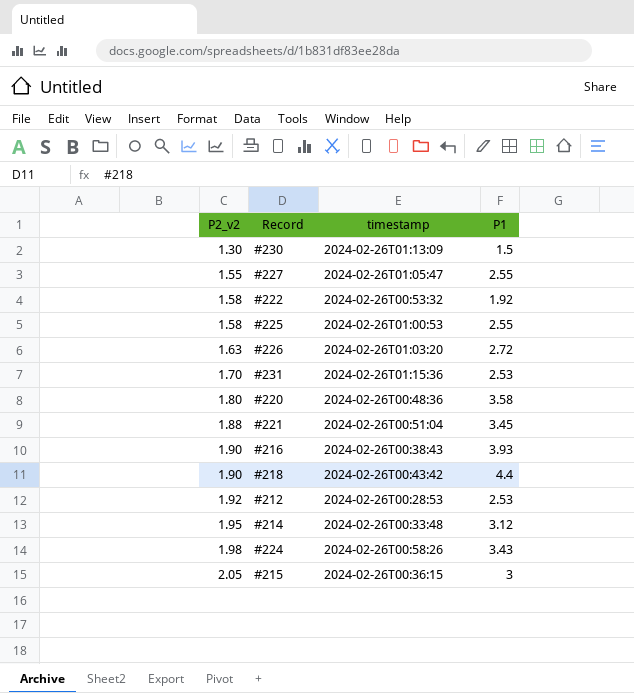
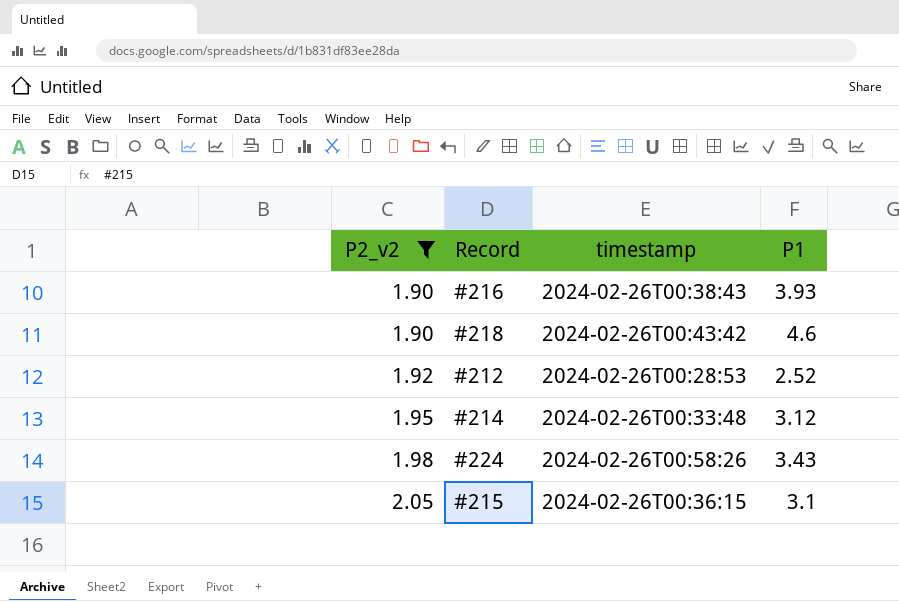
filter: none -> P2_v2 >= 1.90
#218 | P1: 4.4 -> 4.6
#212 | P1: 2.53 -> 2.52
#215 | P1: 3 -> 3.1

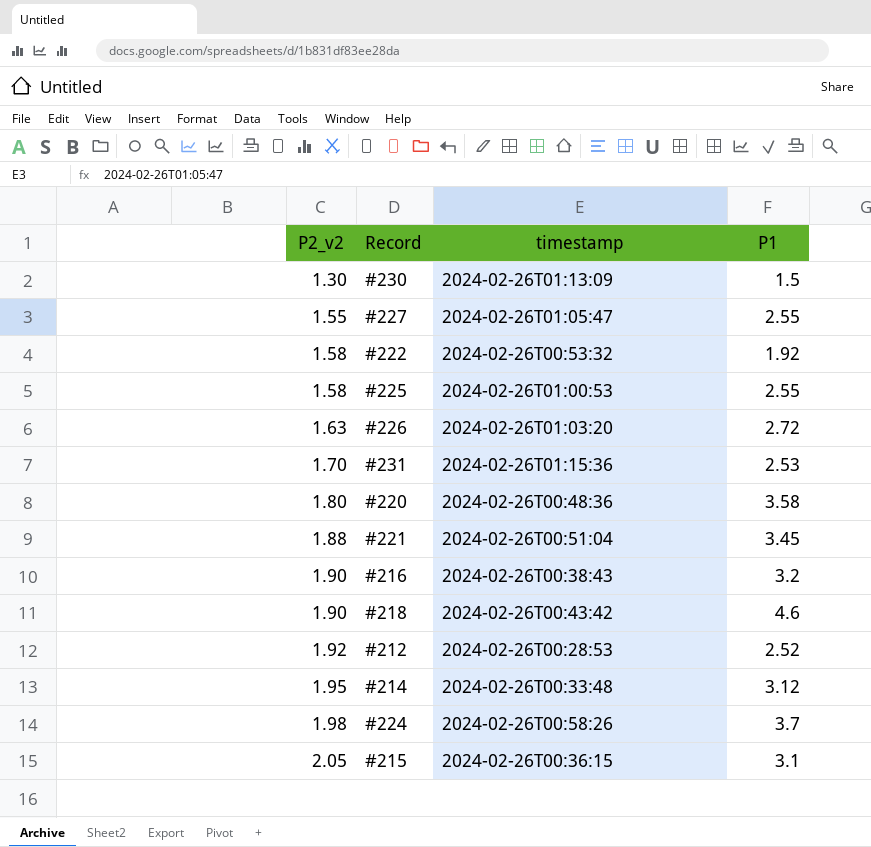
filter: P2_v2 >= 1.90 -> none
#216 | P1: 3.93 -> 3.2
#224 | P1: 3.43 -> 3.7

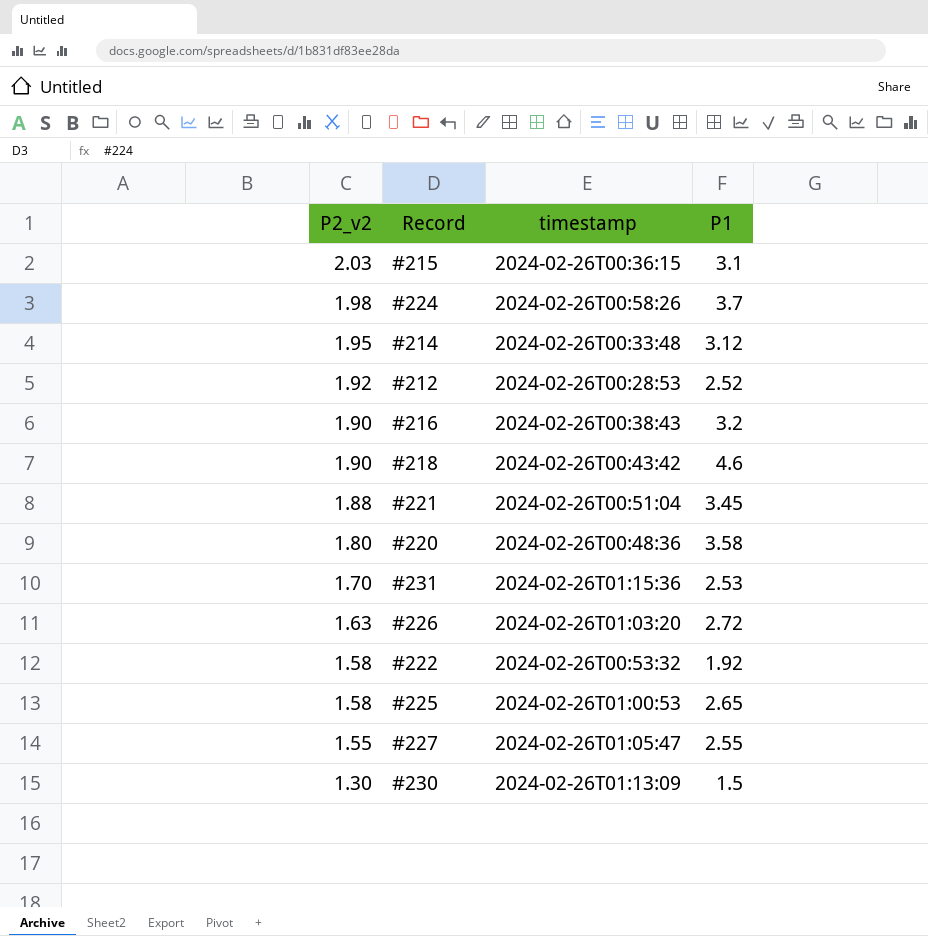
row order: P2_v2 ascending -> P2_v2 descending
#215 | P2_v2: 2.05 -> 2.03
#225 | P1: 2.55 -> 2.65

